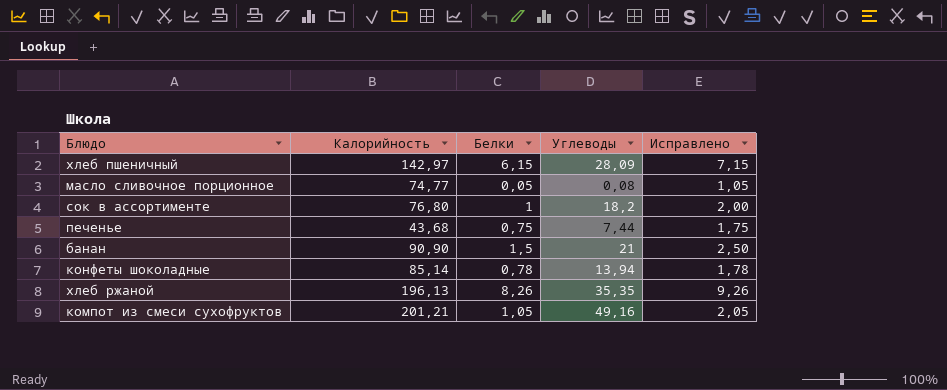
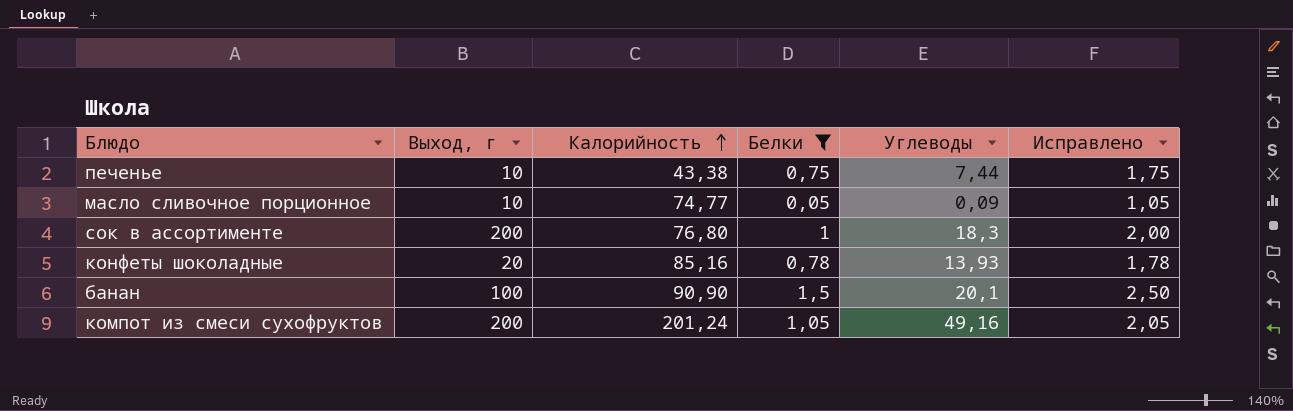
filter: none -> Белки <= 1,5
row order: none -> Калорийность ascending
column Выход, г | position: none -> 2
печенье | Калорийность: 43,68 -> 43,38
масло сливочное порционное | Углеводы: 0,08 -> 0,09
сок в ассортименте | Углеводы: 18,2 -> 18,3
конфеты шоколадные | Калорийность: 85,14 -> 85,16
конфеты шоколадные | Углеводы: 13,94 -> 13,93
банан | Углеводы: 21 -> 20,1
компот из смеси сухофруктов | Калорийность: 201,21 -> 201,24

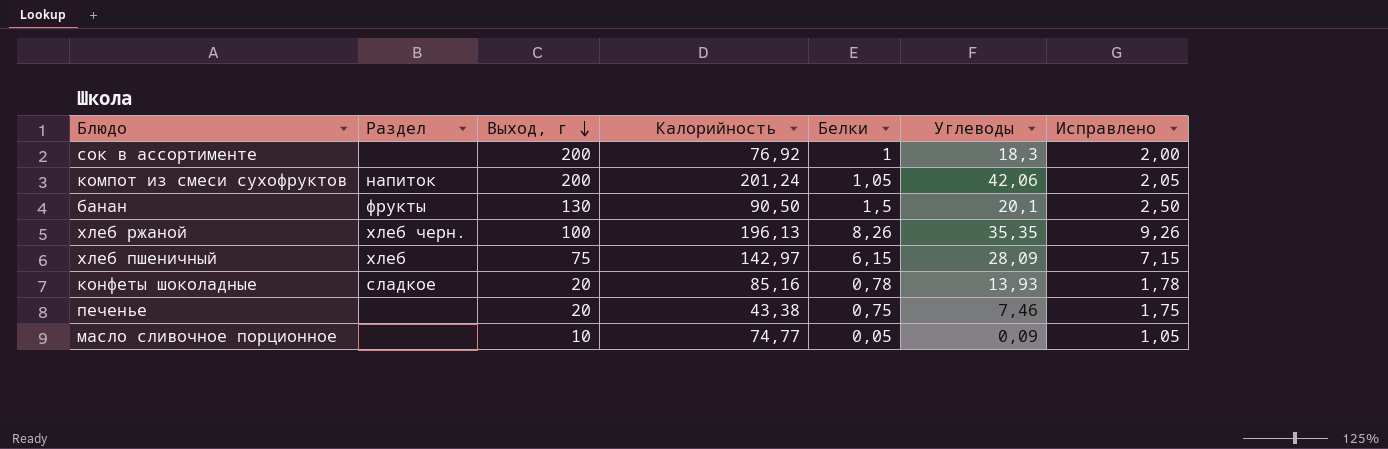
filter: Белки <= 1,5 -> none
row order: Калорийность ascending -> Выход, г descending
column Раздел | position: none -> 2
сок в ассортименте | Калорийность: 76,80 -> 76,92
компот из смеси сухофруктов | Углеводы: 49,16 -> 42,06
банан | Выход, г: 100 -> 130
банан | Калорийность: 90,90 -> 90,50
печенье | Выход, г: 10 -> 20
печенье | Углеводы: 7,44 -> 7,46

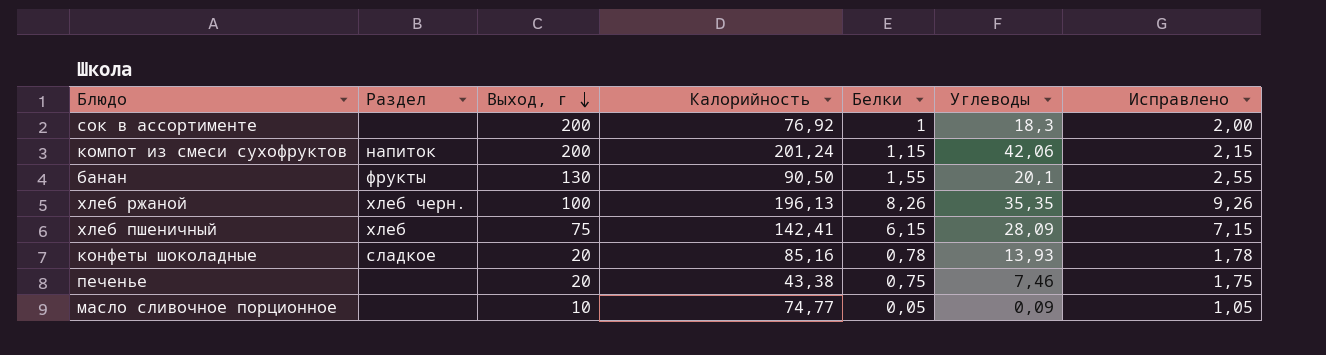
компот из смеси сухофруктов | Белки: 1,05 -> 1,15
компот из смеси сухофруктов | Исправлено: 2,05 -> 2,15
банан | Белки: 1,5 -> 1,55
банан | Исправлено: 2,50 -> 2,55
хлеб пшеничный | Калорийность: 142,97 -> 142,41

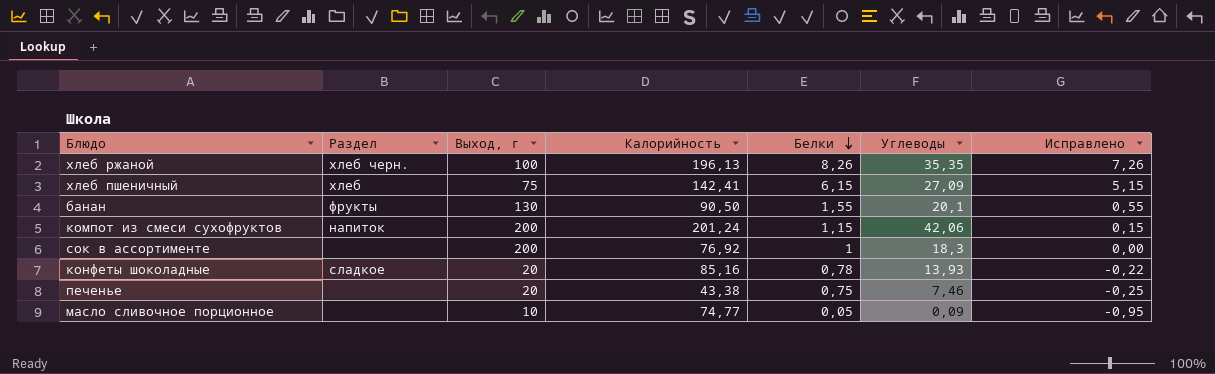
row order: Выход, г descending -> Белки descending
column Исправлено | formula: [Белки] + 1 -> [Белки] - 1
хлеб пшеничный | Углеводы: 28,09 -> 27,09

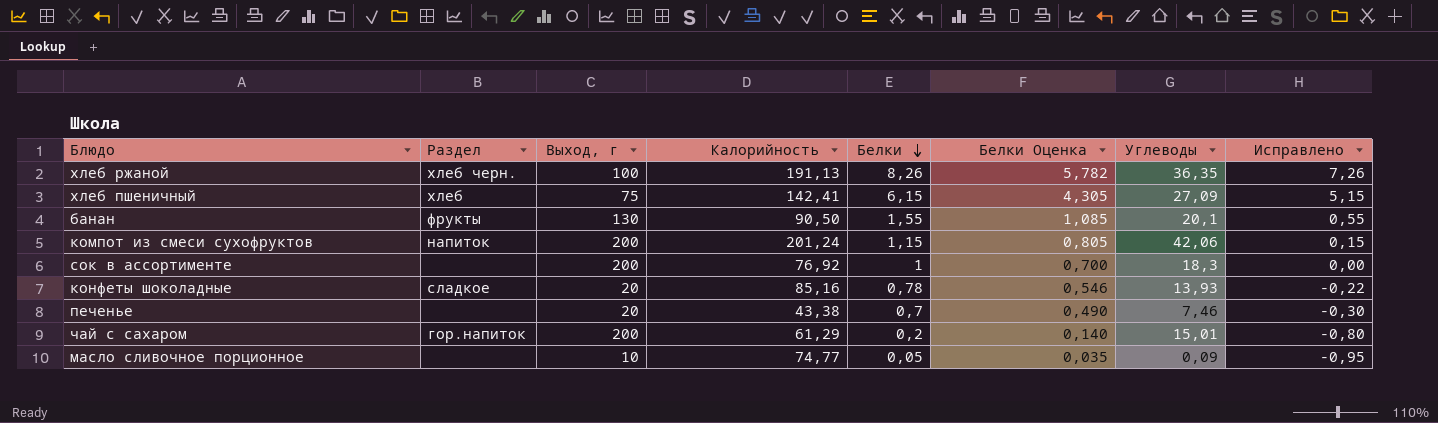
column Белки Оценка | formula: none -> [Белки] * 0,7
хлеб ржаной | Калорийность: 196,13 -> 191,13
хлеб ржаной | Углеводы: 35,35 -> 36,35
печенье | Белки: 0,75 -> 0,7
печенье | Исправлено: -0,25 -> -0,30
row чай с сахаром: none -> гор.напиток | 200 | 61,29 | 0,2 | 0,140 | 15,01 | -0,80

